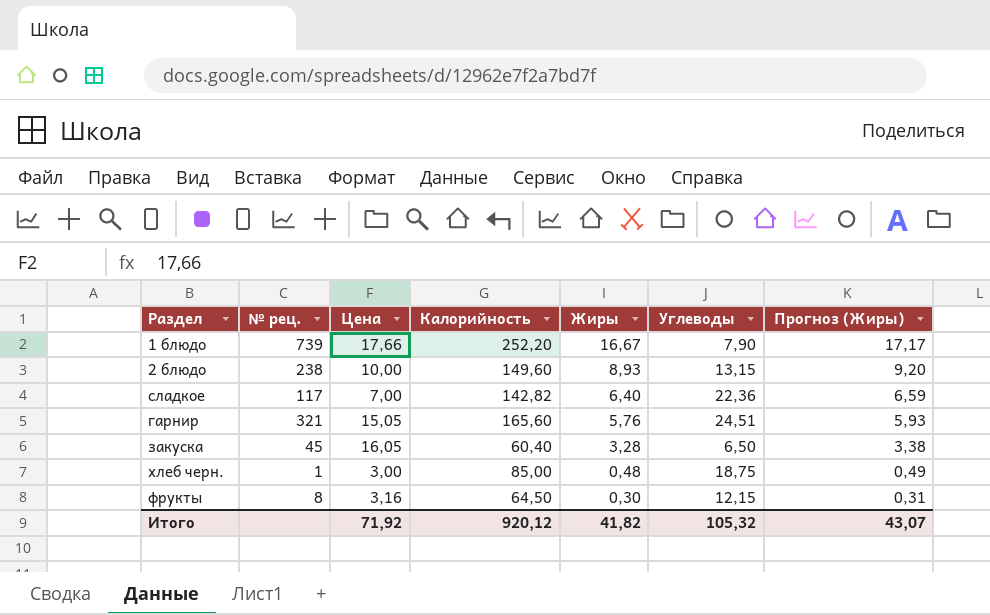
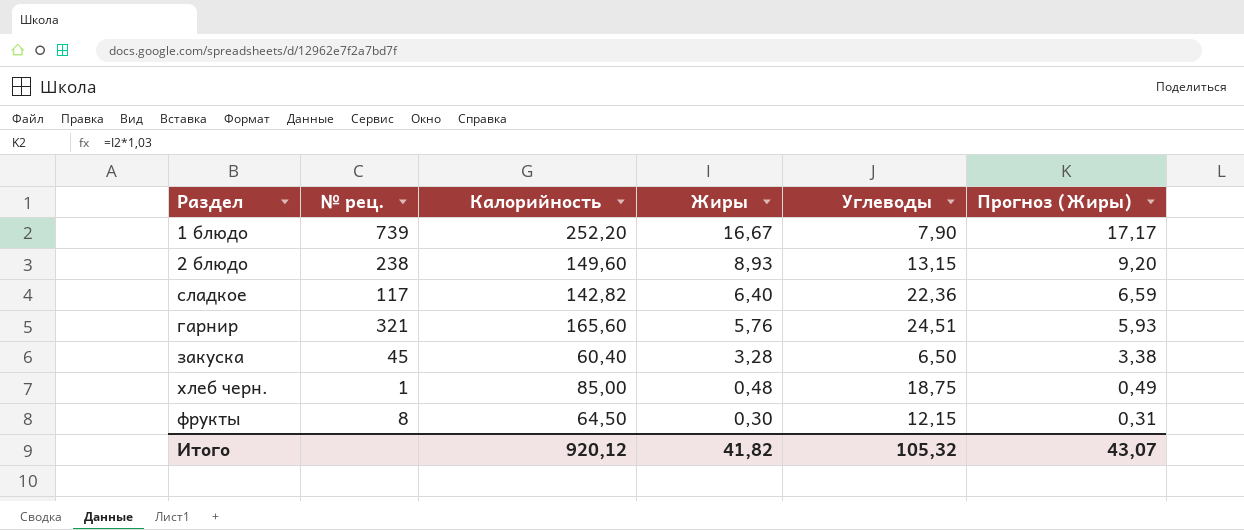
column Цена | position: 3 -> none

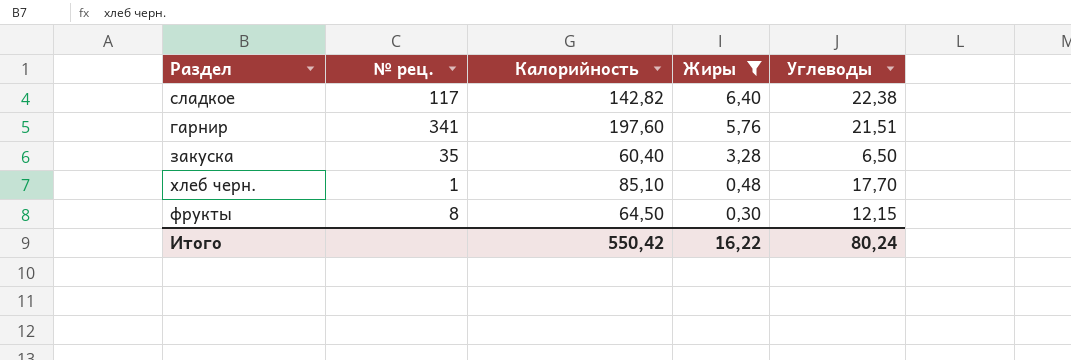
filter: none -> Жиры <= 6,40
column Прогноз (Жиры) | formula: [Жиры] * 1,03 -> none
сладкое | Углеводы: 22,36 -> 22,38
гарнир | № рец.: 321 -> 341
гарнир | Калорийность: 165,60 -> 197,60
гарнир | Углеводы: 24,51 -> 21,51
закуска | № рец.: 45 -> 35
хлеб черн. | Калорийность: 85,00 -> 85,10
хлеб черн. | Углеводы: 18,75 -> 17,70
Итого | Калорийность: 920,12 -> 550,42
Итого | Жиры: 41,82 -> 16,22
Итого | Углеводы: 105,32 -> 80,24

